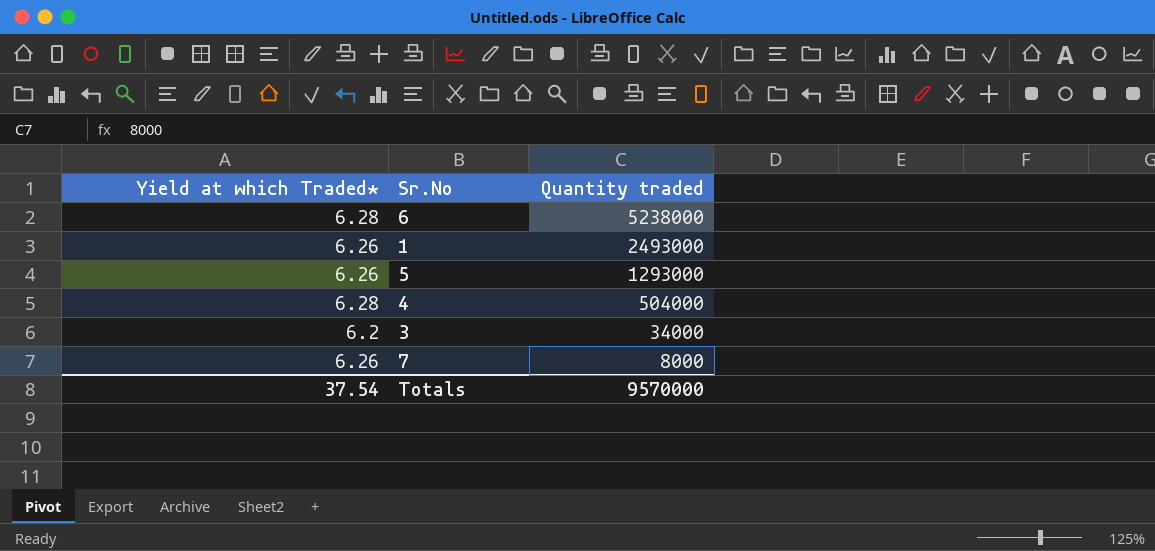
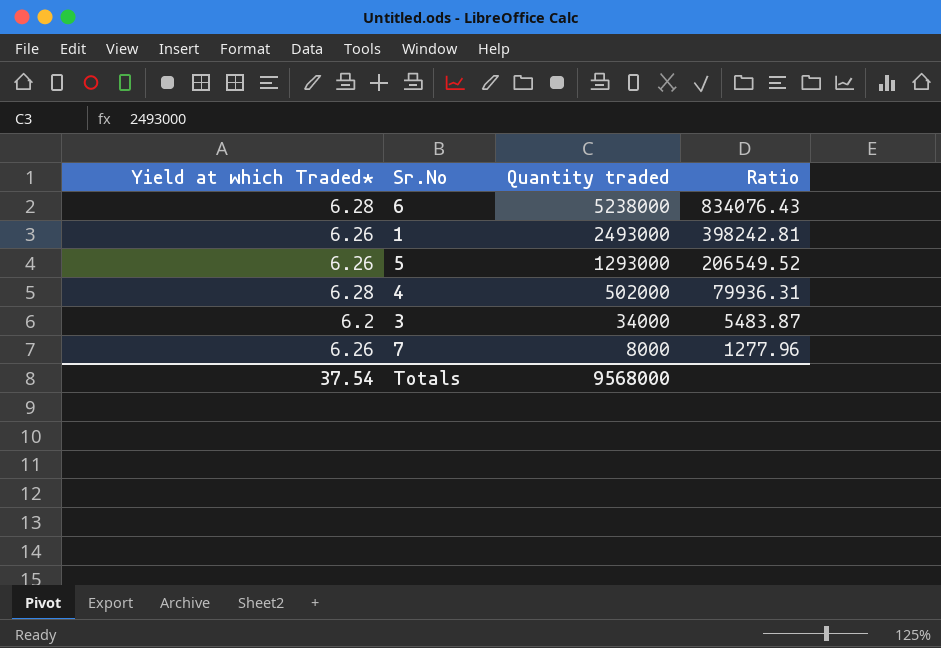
column Ratio | formula: none -> [Quantity traded] / [Yield at which Traded*]
4 | Quantity traded: 504000 -> 502000
Totals | Quantity traded: 9570000 -> 9568000

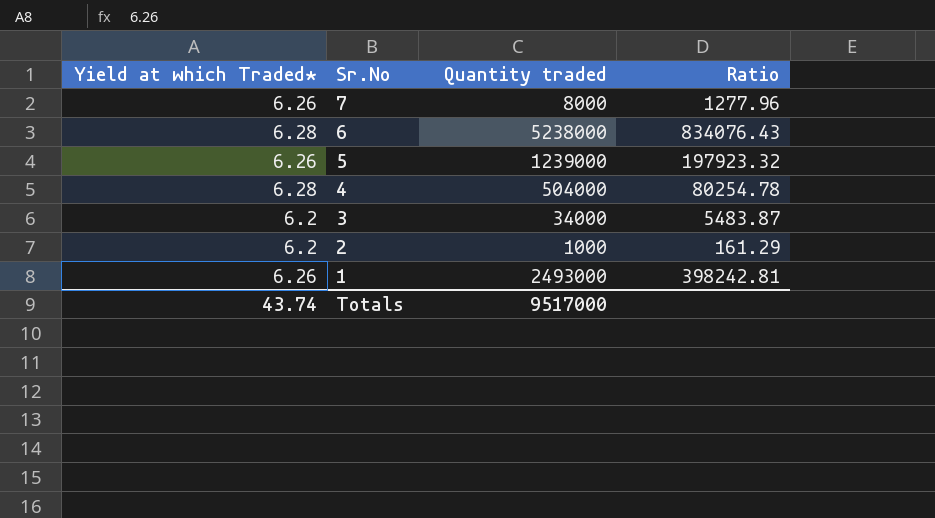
row order: Quantity traded descending -> Sr.No descending
5 | Quantity traded: 1293000 -> 1239000
5 | Ratio: 206549.52 -> 197923.32
4 | Quantity traded: 502000 -> 504000
4 | Ratio: 79936.31 -> 80254.78
row 2: none -> 6.2 | 1000 | 161.29
Totals | Yield at which Traded*: 37.54 -> 43.74
Totals | Quantity traded: 9568000 -> 9517000

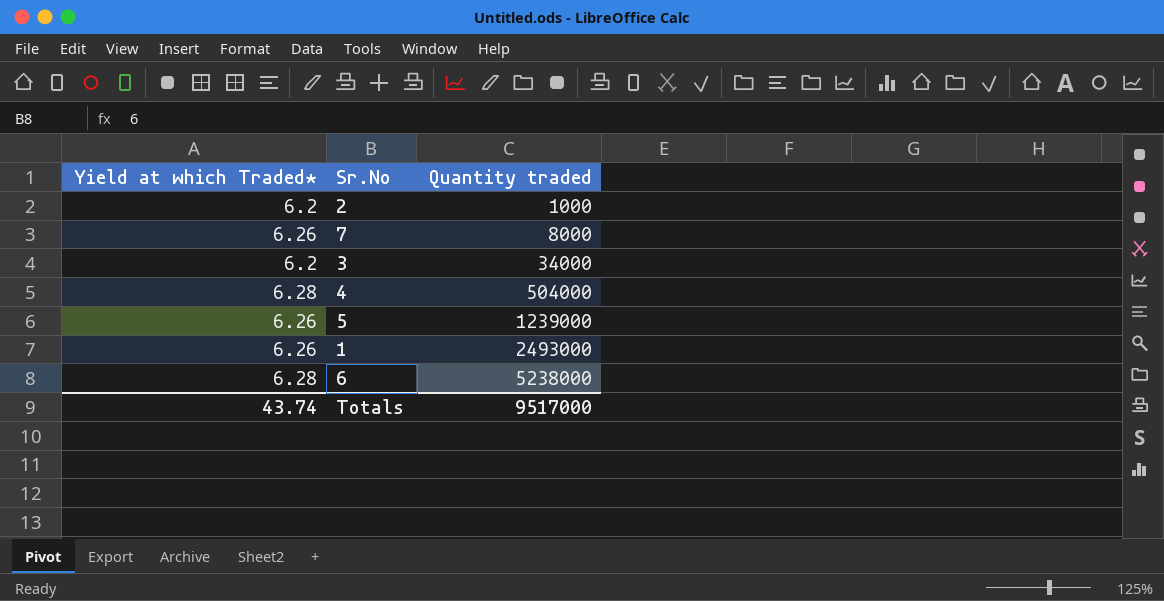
row order: Sr.No descending -> Quantity traded ascending
column Ratio | formula: [Quantity traded] / [Yield at which Traded*] -> none

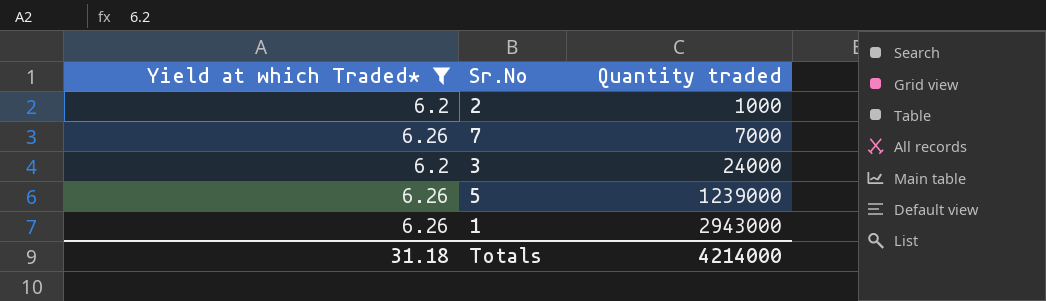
filter: none -> Yield at which Traded* != 6.28
7 | Quantity traded: 8000 -> 7000
3 | Quantity traded: 34000 -> 24000
1 | Quantity traded: 2493000 -> 2943000
Totals | Yield at which Traded*: 43.74 -> 31.18
Totals | Quantity traded: 9517000 -> 4214000

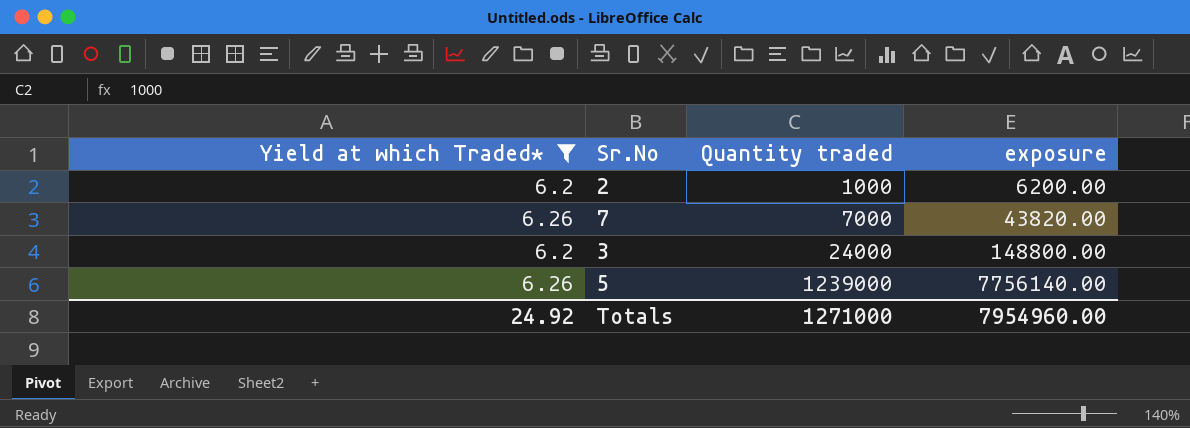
column exposure | formula: none -> [Yield at which Traded*] * [Quantity traded]
row 1: 6.26 | 2943000 -> none
Totals | Yield at which Traded*: 31.18 -> 24.92
Totals | Quantity traded: 4214000 -> 1271000

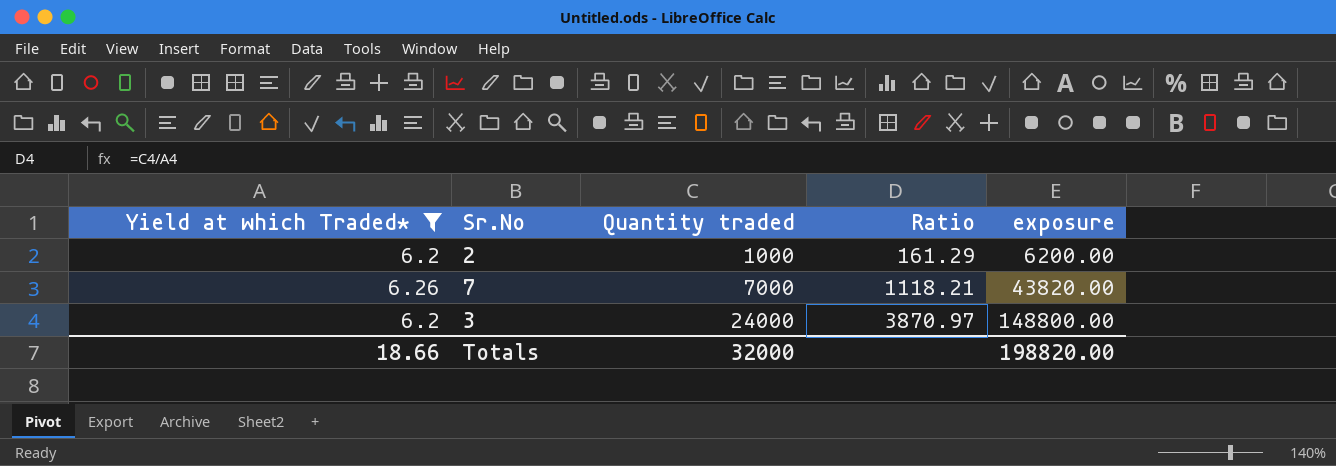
column Ratio | formula: none -> [Quantity traded] / [Yield at which Traded*]
row 5: 6.26 | 1239000 | 7756140.00 -> none
Totals | Yield at which Traded*: 24.92 -> 18.66
Totals | Quantity traded: 1271000 -> 32000
Totals | exposure: 7954960.00 -> 198820.00

